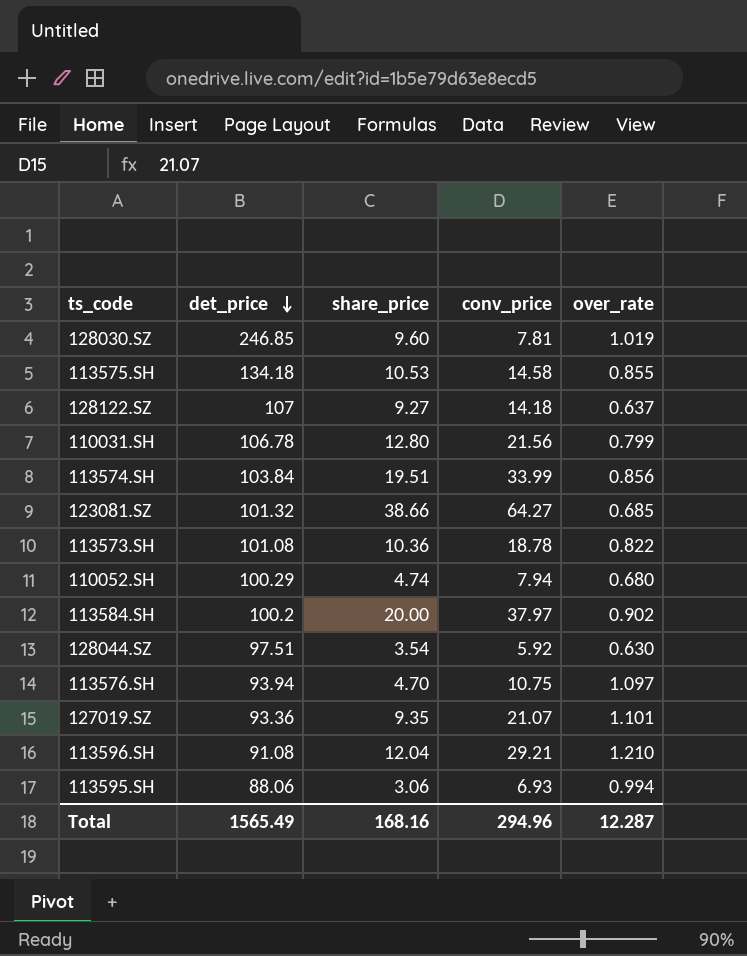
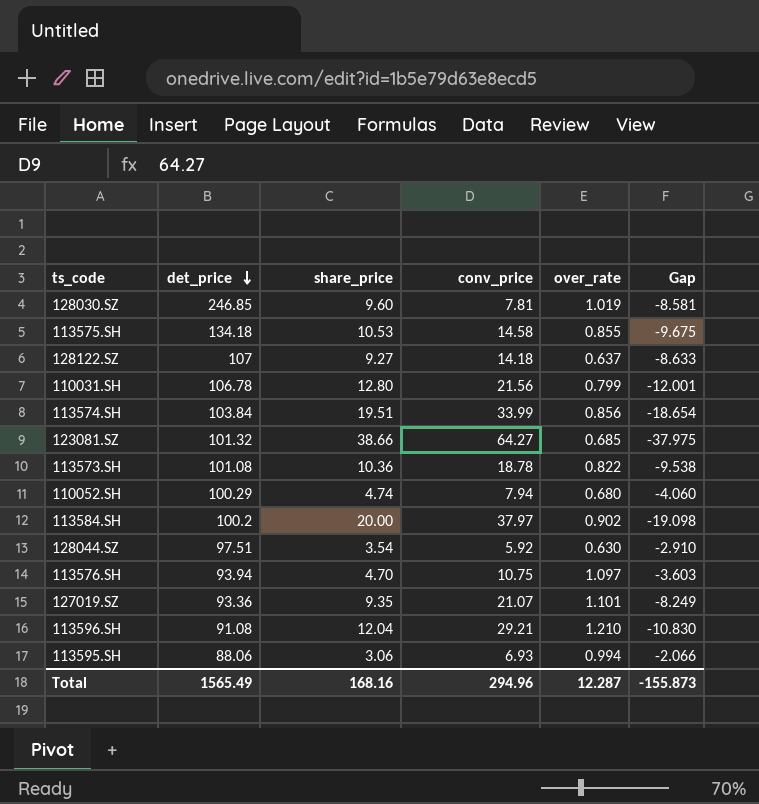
column Gap | formula: none -> [over_rate] - [share_price]

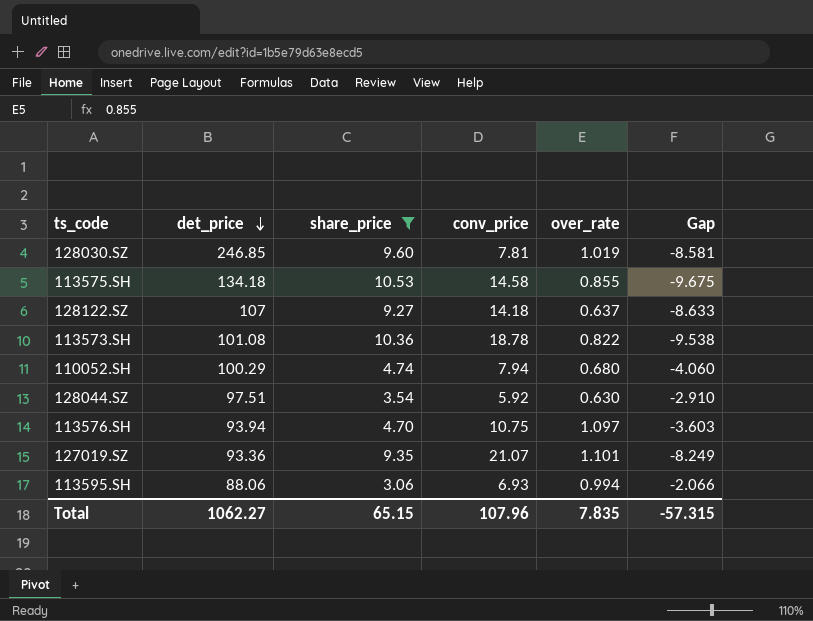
filter: none -> share_price <= 10.53
Total | det_price: 1565.49 -> 1062.27
Total | share_price: 168.16 -> 65.15
Total | conv_price: 294.96 -> 107.96
Total | over_rate: 12.287 -> 7.835
Total | Gap: -155.873 -> -57.315

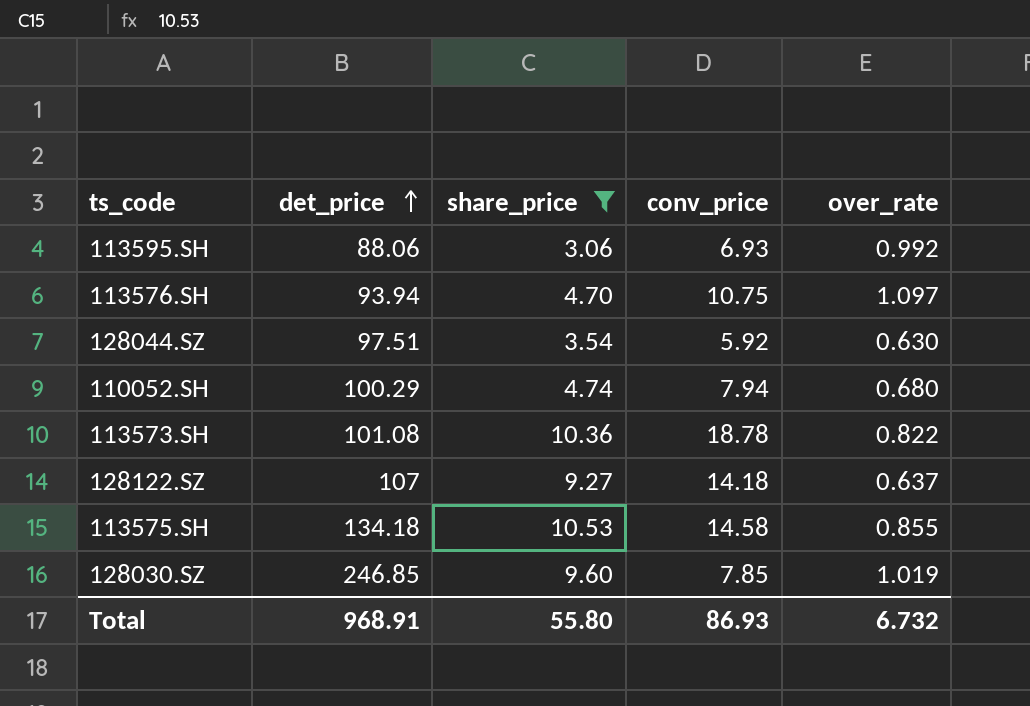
row order: det_price descending -> det_price ascending
column Gap | formula: [over_rate] - [share_price] -> none
row 127019.SZ: 93.36 | 9.35 | 21.07 | 1.101 | -8.249 -> none
113595.SH | over_rate: 0.994 -> 0.992
128030.SZ | conv_price: 7.81 -> 7.85
Total | det_price: 1062.27 -> 968.91
Total | share_price: 65.15 -> 55.80
Total | conv_price: 107.96 -> 86.93
Total | over_rate: 7.835 -> 6.732

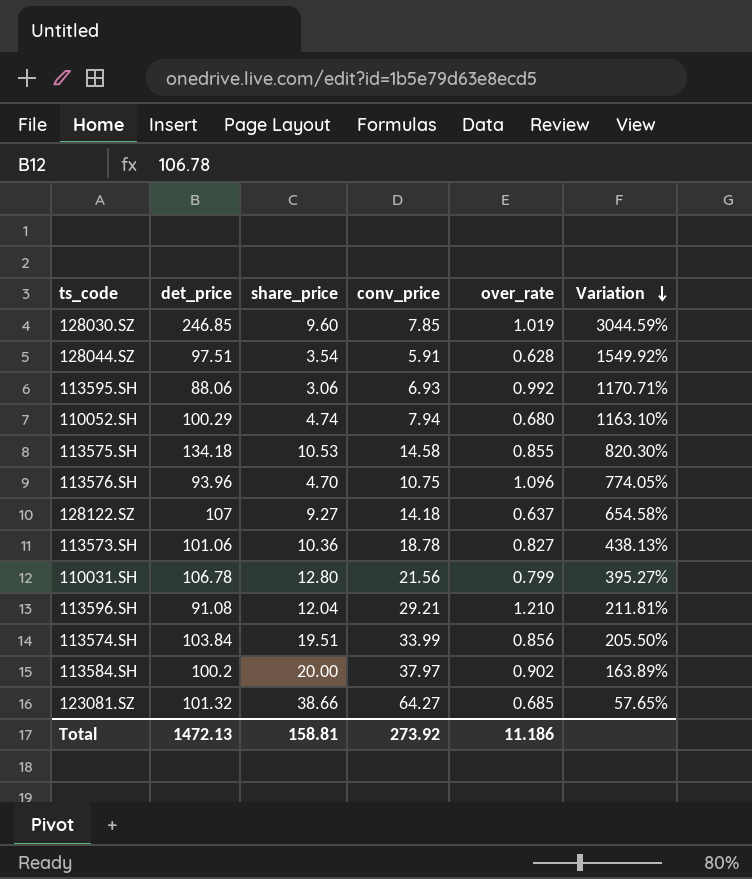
filter: share_price <= 10.53 -> none
row order: det_price ascending -> Variation descending
column Variation | formula: none -> ([det_price] - [conv_price]) / [conv_price]
128044.SZ | conv_price: 5.92 -> 5.91
128044.SZ | over_rate: 0.630 -> 0.628
113576.SH | det_price: 93.94 -> 93.96
113576.SH | over_rate: 1.097 -> 1.096
113573.SH | det_price: 101.08 -> 101.06
113573.SH | over_rate: 0.822 -> 0.827
Total | det_price: 968.91 -> 1472.13
Total | share_price: 55.80 -> 158.81
Total | conv_price: 86.93 -> 273.92
Total | over_rate: 6.732 -> 11.186

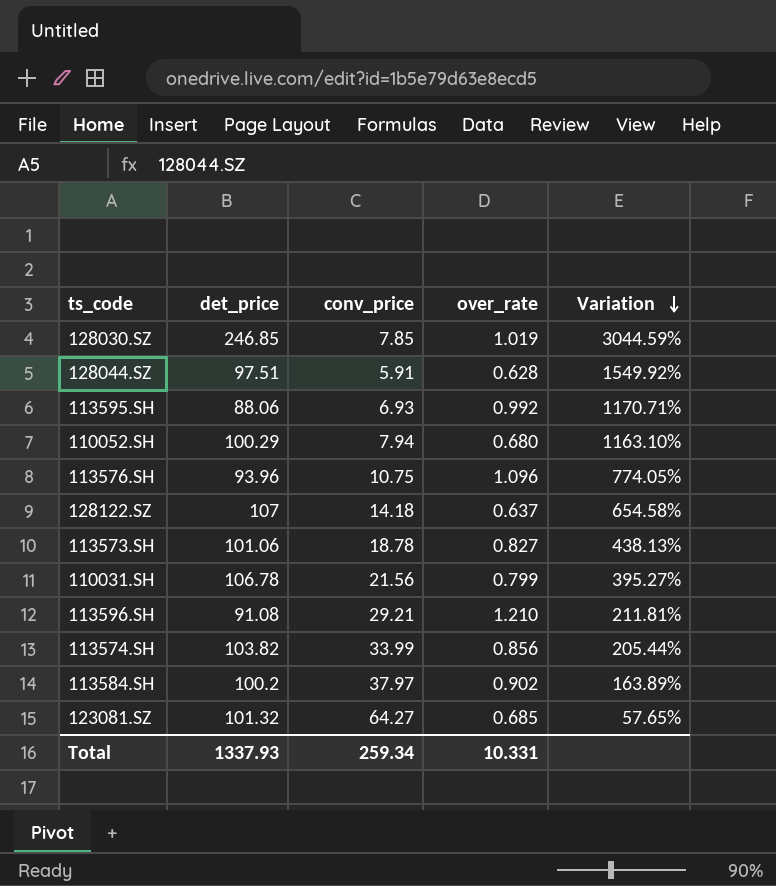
column share_price | position: 3 -> none
row 113575.SH: 134.18 | 10.53 | 14.58 | 0.855 | 820.30% -> none
113574.SH | det_price: 103.84 -> 103.82
113574.SH | Variation: 205.50% -> 205.44%
Total | det_price: 1472.13 -> 1337.93
Total | conv_price: 273.92 -> 259.34
Total | over_rate: 11.186 -> 10.331

